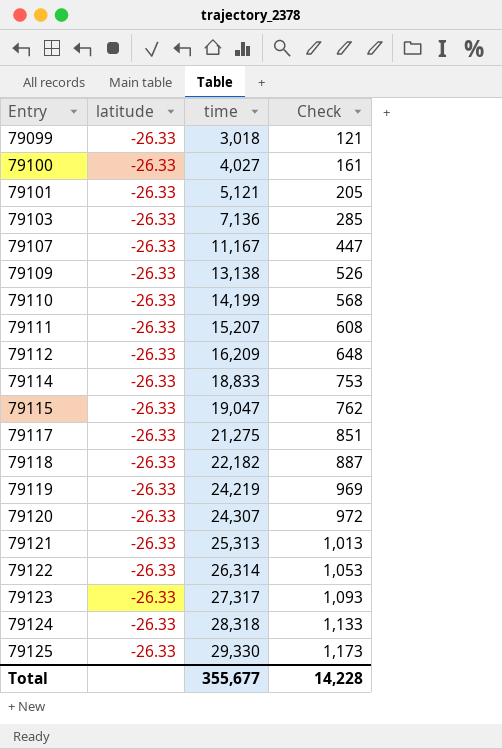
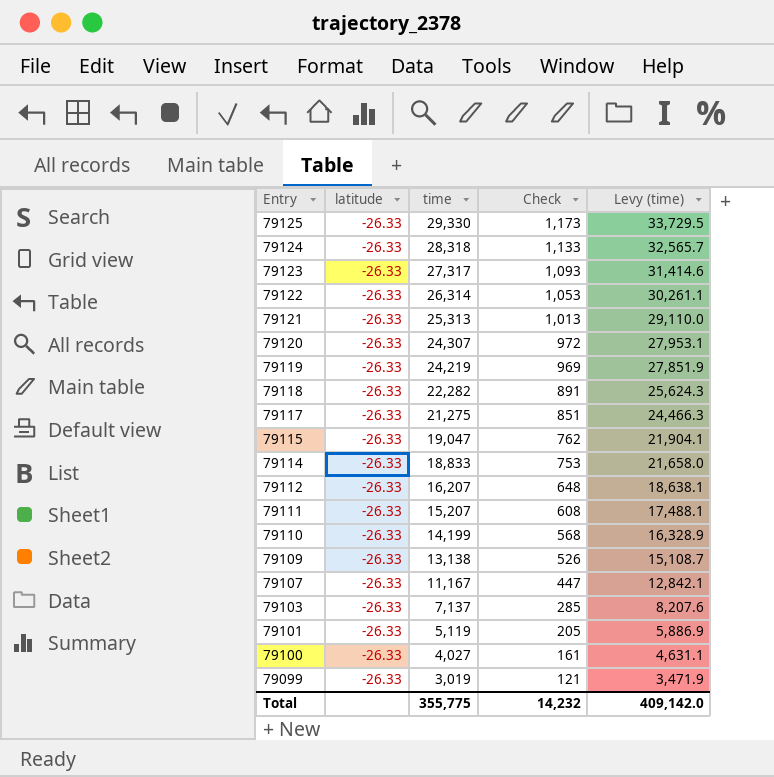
row order: Entry ascending -> Entry descending
column Levy (time) | formula: none -> [time] * 1.15
79118 | time: 22,182 -> 22,282
79118 | Check: 887 -> 891
79112 | time: 16,209 -> 16,207
79103 | time: 7,136 -> 7,137
79101 | time: 5,121 -> 5,119
79099 | time: 3,018 -> 3,019
Total | time: 355,677 -> 355,775
Total | Check: 14,228 -> 14,232

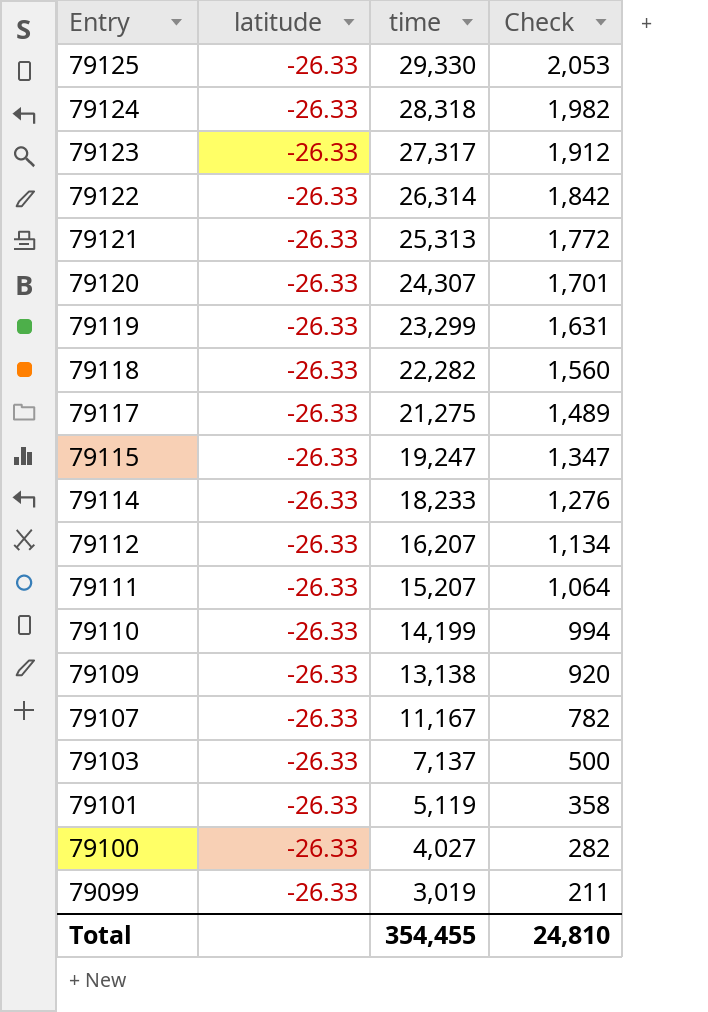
column Levy (time) | formula: [time] * 1.15 -> none
column Check | formula: [time] * 0.04 -> [time] * 0.07
79119 | time: 24,219 -> 23,299
79115 | time: 19,047 -> 19,247
79114 | time: 18,833 -> 18,233
Total | time: 355,775 -> 354,455
Total | Check: 14,232 -> 24,810

